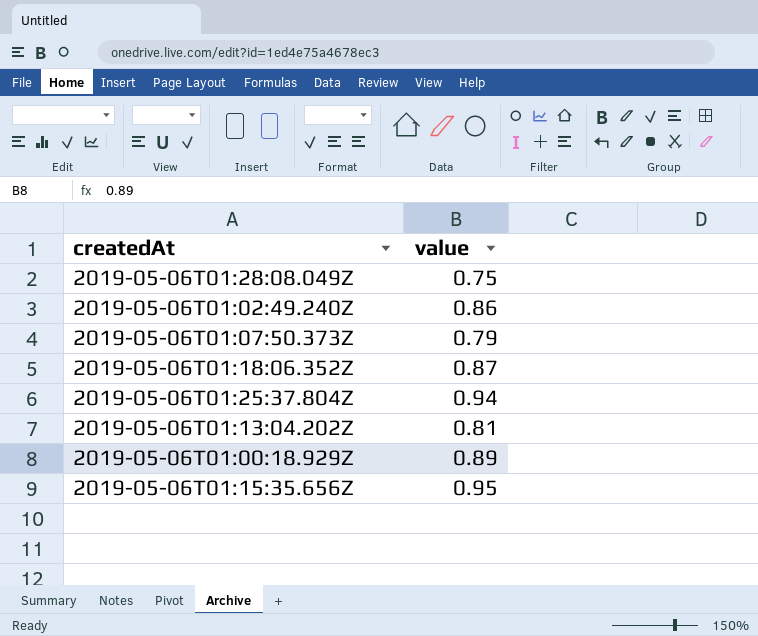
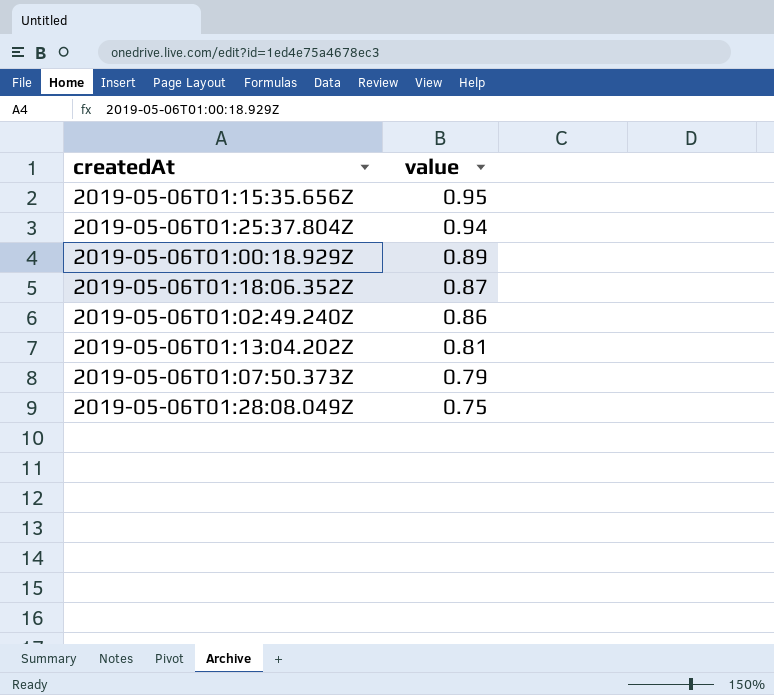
row order: none -> value descending

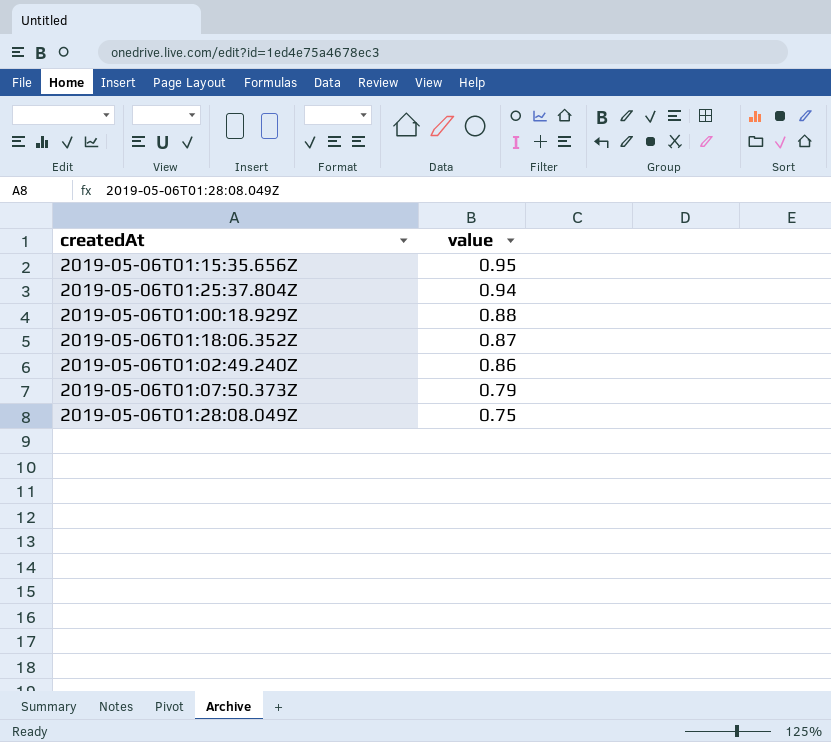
row 2019-05-06T01:13:04.202Z: 0.81 -> none
2019-05-06T01:00:18.929Z | value: 0.89 -> 0.88

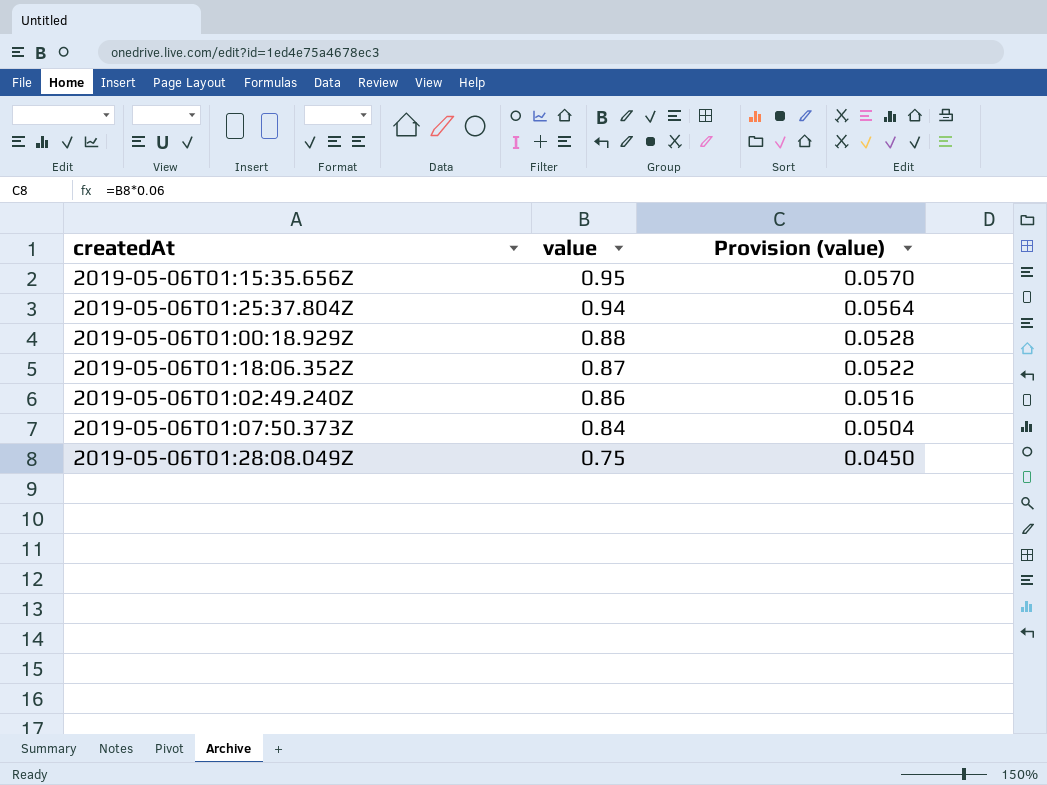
column Provision (value) | formula: none -> [value] * 0.06
2019-05-06T01:07:50.373Z | value: 0.79 -> 0.84

